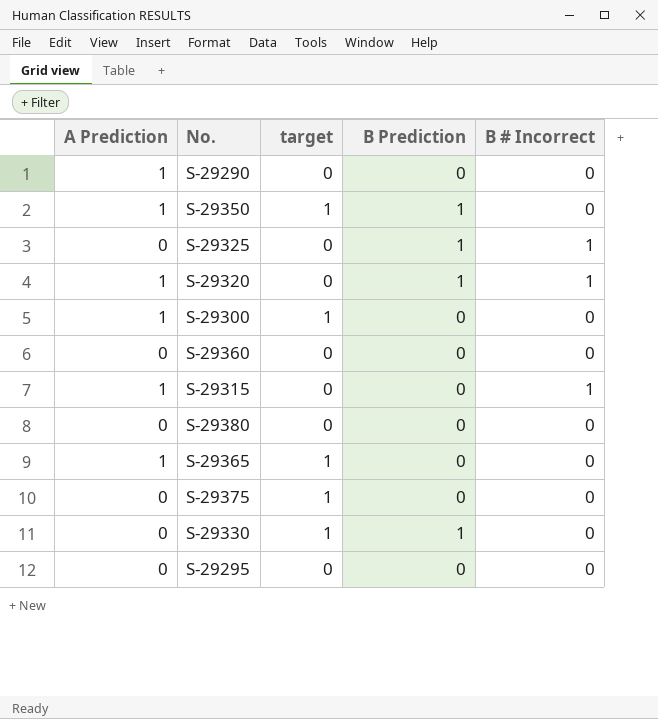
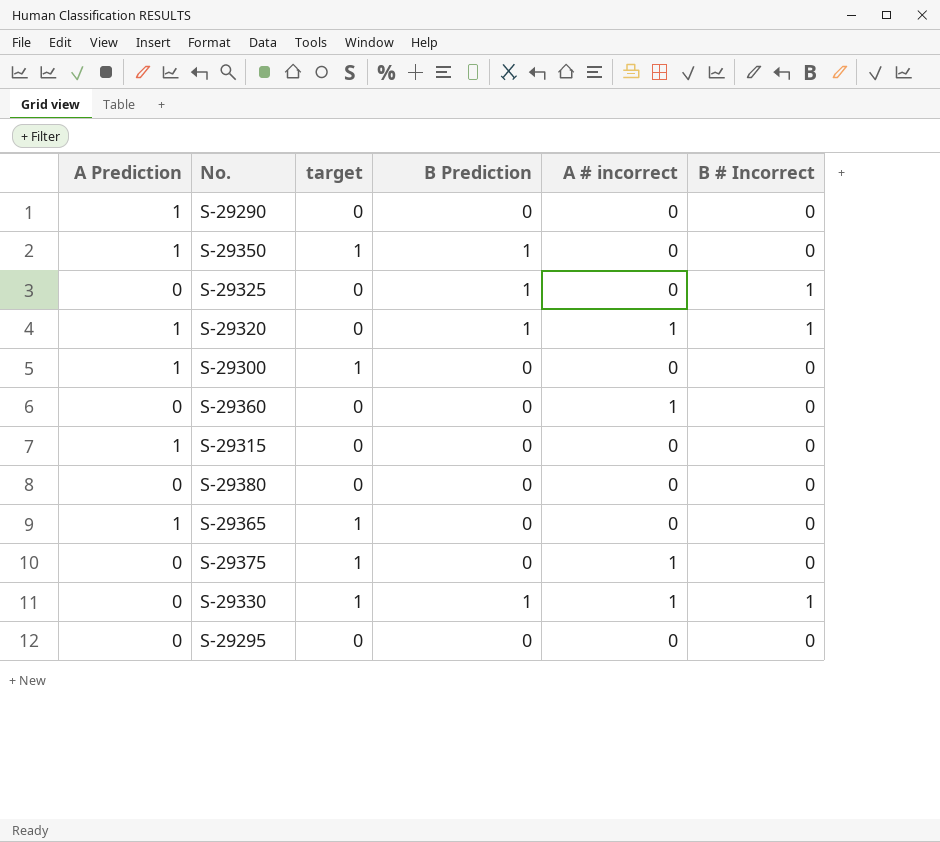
column A # incorrect | position: none -> 5
S-29315 | B # Incorrect: 1 -> 0
S-29330 | B # Incorrect: 0 -> 1

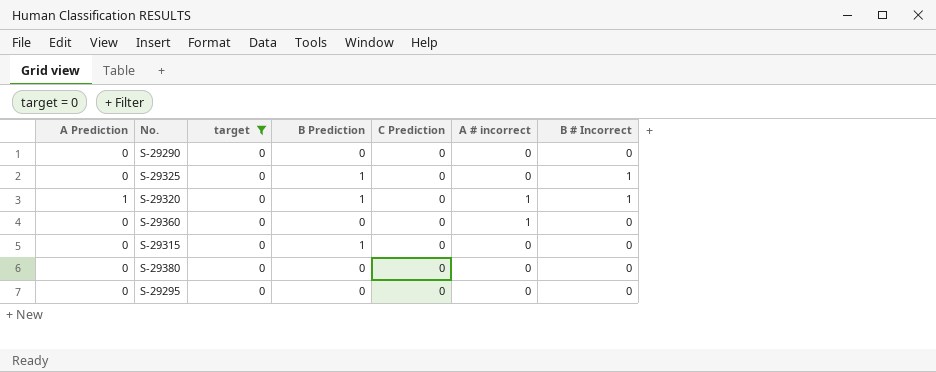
filter: none -> target = 0
column C Prediction | position: none -> 5
S-29290 | A Prediction: 1 -> 0
S-29315 | A Prediction: 1 -> 0
S-29315 | B Prediction: 0 -> 1

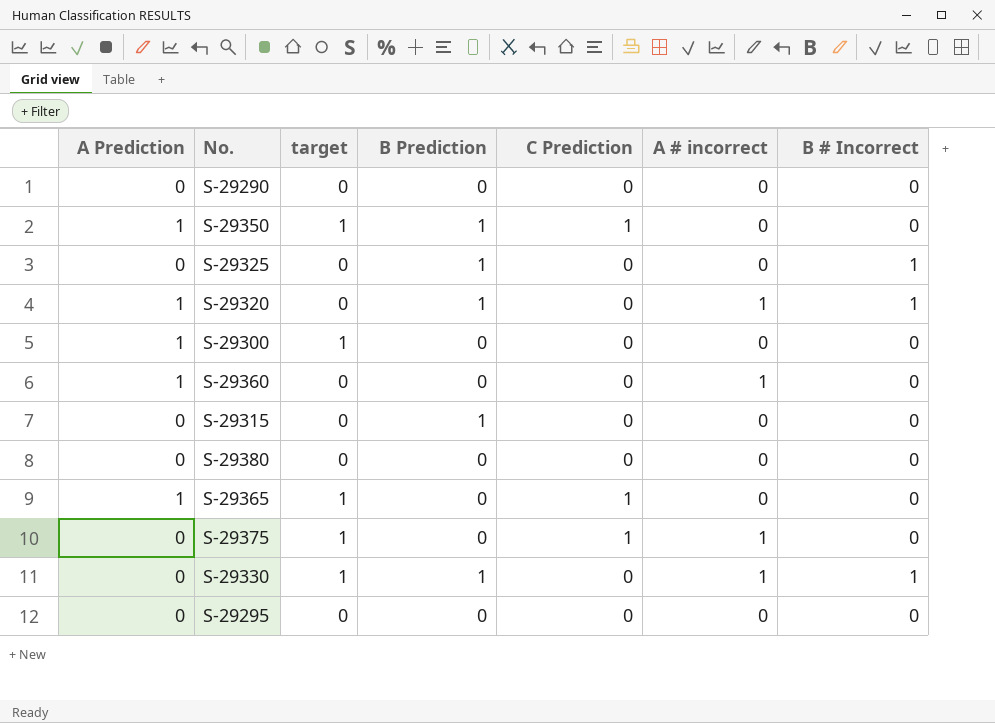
filter: target = 0 -> none
S-29360 | A Prediction: 0 -> 1

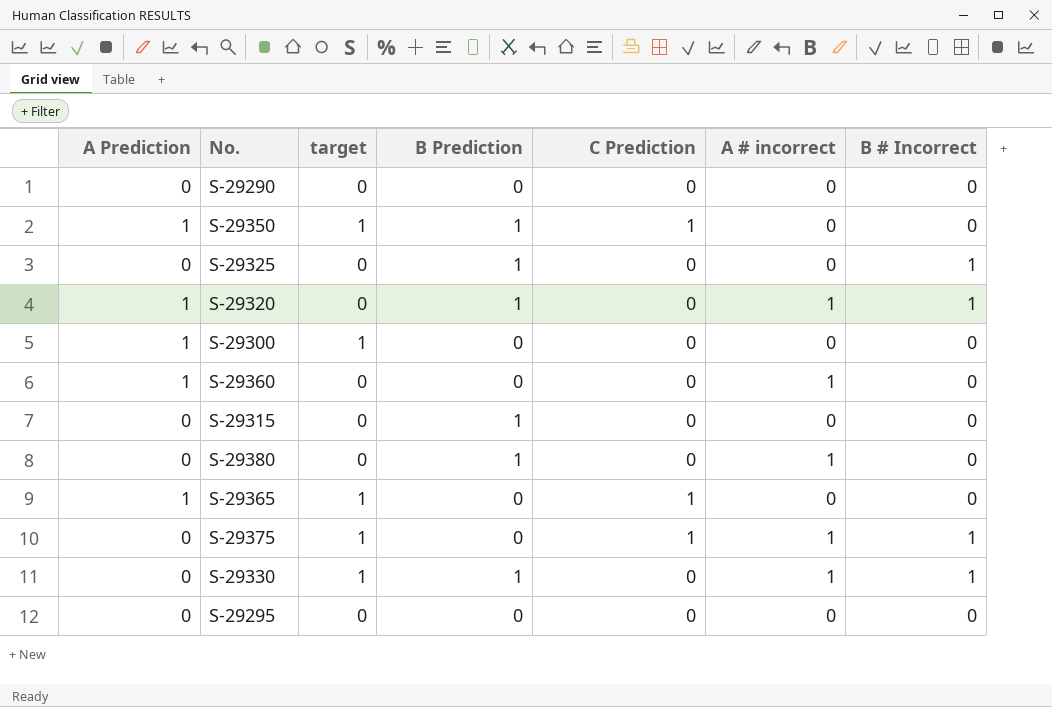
S-29380 | B Prediction: 0 -> 1
S-29380 | A # incorrect: 0 -> 1
S-29375 | B # Incorrect: 0 -> 1

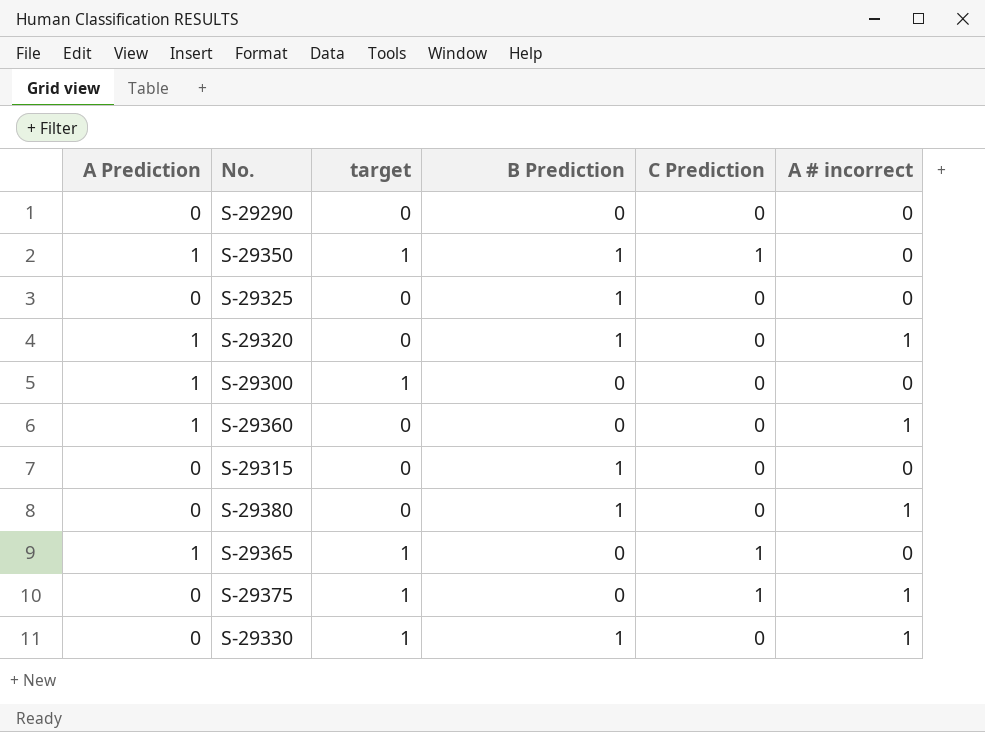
column B # Incorrect | position: 7 -> none
row S-29295: 0 | 0 | 0 | 0 | 0 | 0 -> none

